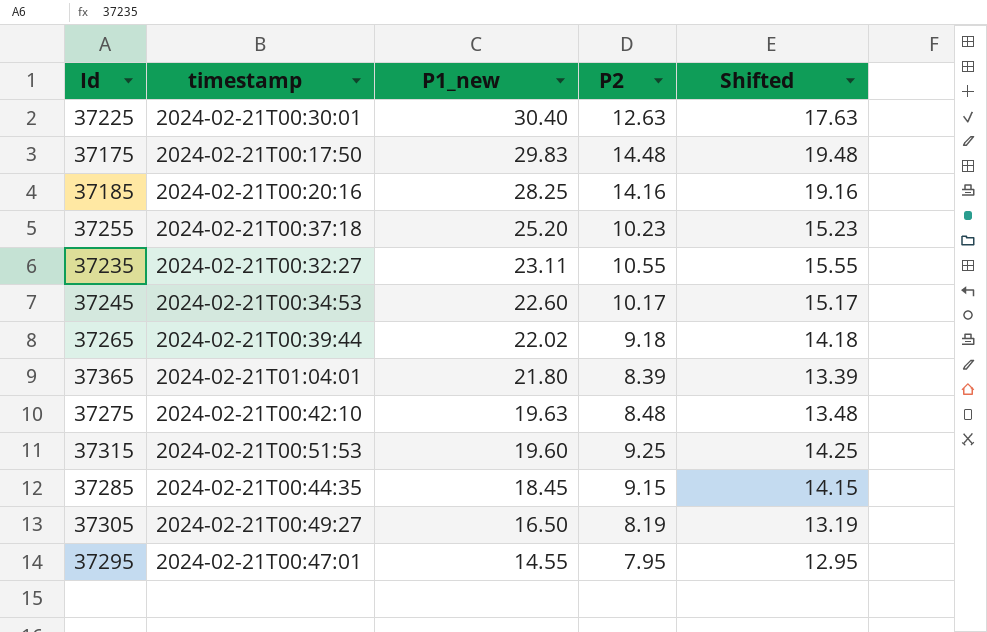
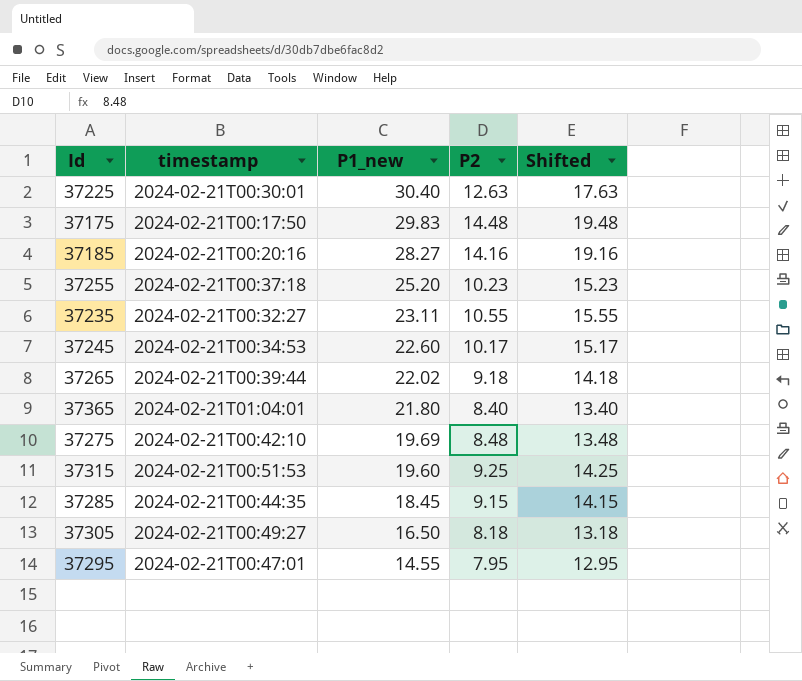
37185 | P1_new: 28.25 -> 28.27
37365 | P2: 8.39 -> 8.40
37365 | Shifted: 13.39 -> 13.40
37275 | P1_new: 19.63 -> 19.69
37305 | P2: 8.19 -> 8.18
37305 | Shifted: 13.19 -> 13.18

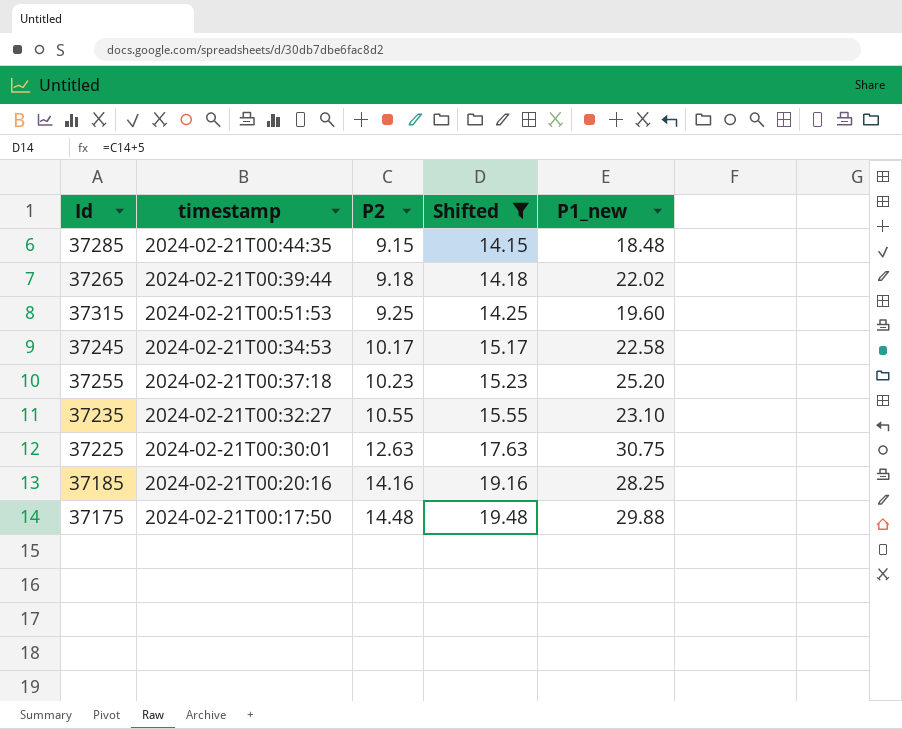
filter: none -> Shifted >= 14.15
row order: P1_new descending -> P2 ascending
column P1_new | position: 3 -> 5
37285 | P1_new: 18.45 -> 18.48
37245 | P1_new: 22.60 -> 22.58
37235 | P1_new: 23.11 -> 23.10
37225 | P1_new: 30.40 -> 30.75
37185 | P1_new: 28.27 -> 28.25
37175 | P1_new: 29.83 -> 29.88

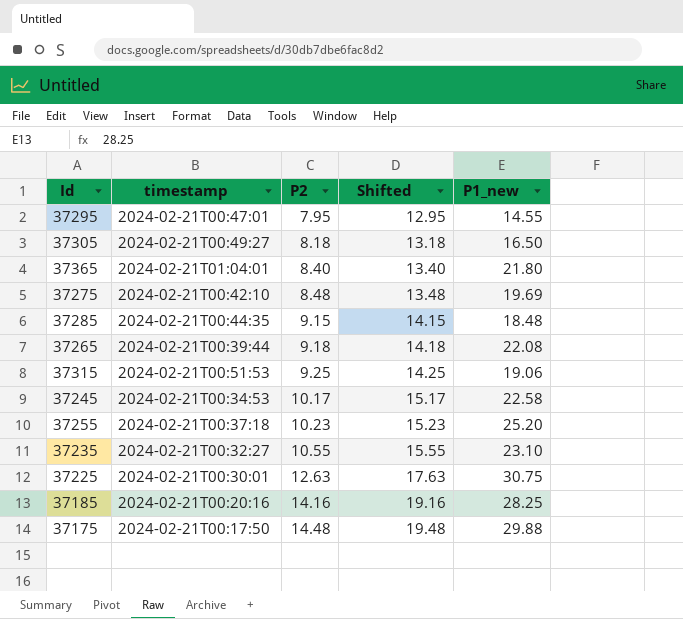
filter: Shifted >= 14.15 -> none
37265 | P1_new: 22.02 -> 22.08
37315 | P1_new: 19.60 -> 19.06

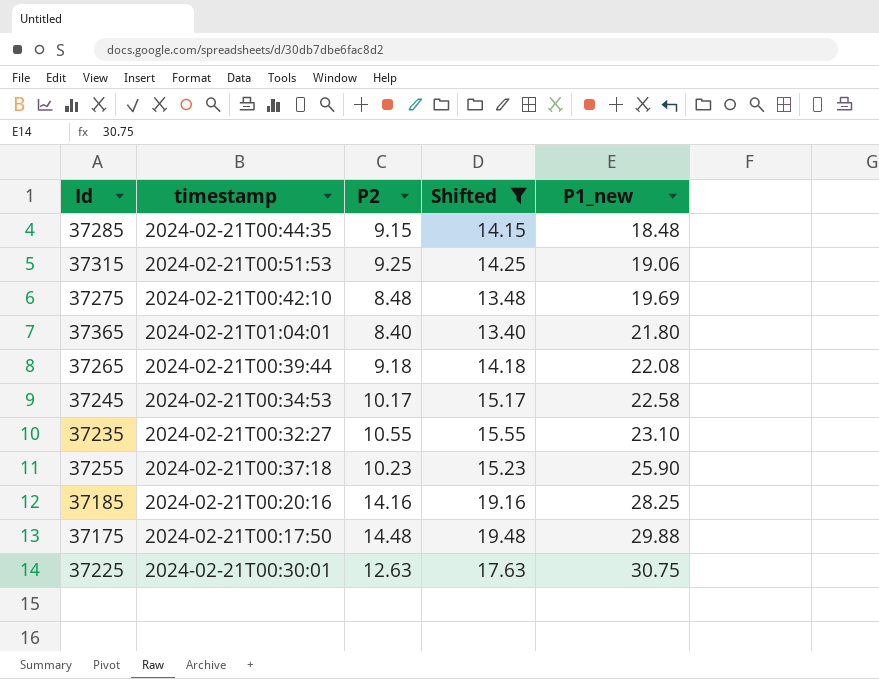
filter: none -> Shifted >= 13.40
row order: P2 ascending -> P1_new ascending
37255 | P1_new: 25.20 -> 25.90

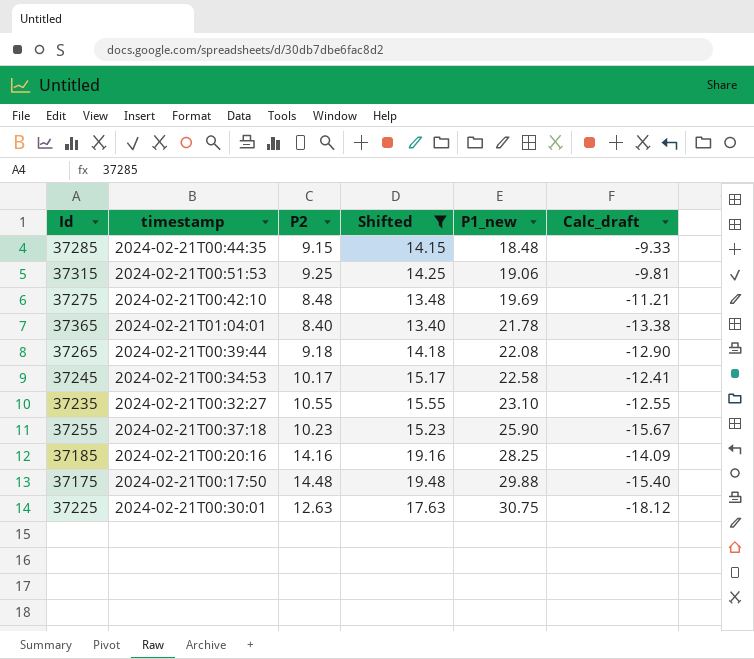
column Calc_draft | formula: none -> [P2] - [P1_new]
37365 | P1_new: 21.80 -> 21.78

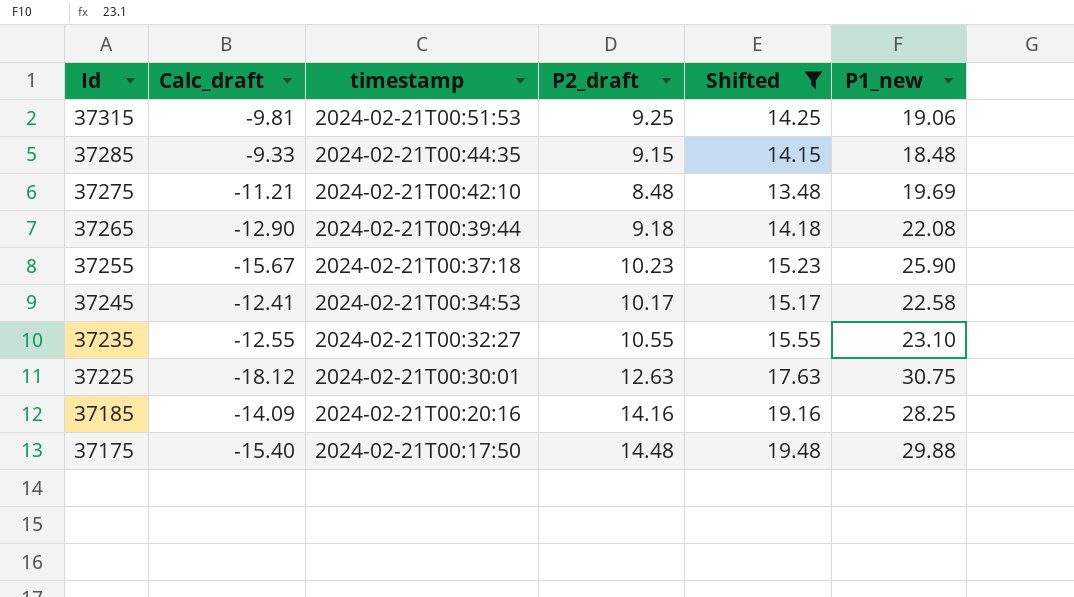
row order: P1_new ascending -> Id descending
column Calc_draft | position: 6 -> 2
column name: P2 -> P2_draft
row 37365: 2024-02-21T01:04:01 | 8.40 | 13.40 | 21.78 | -13.38 -> none

